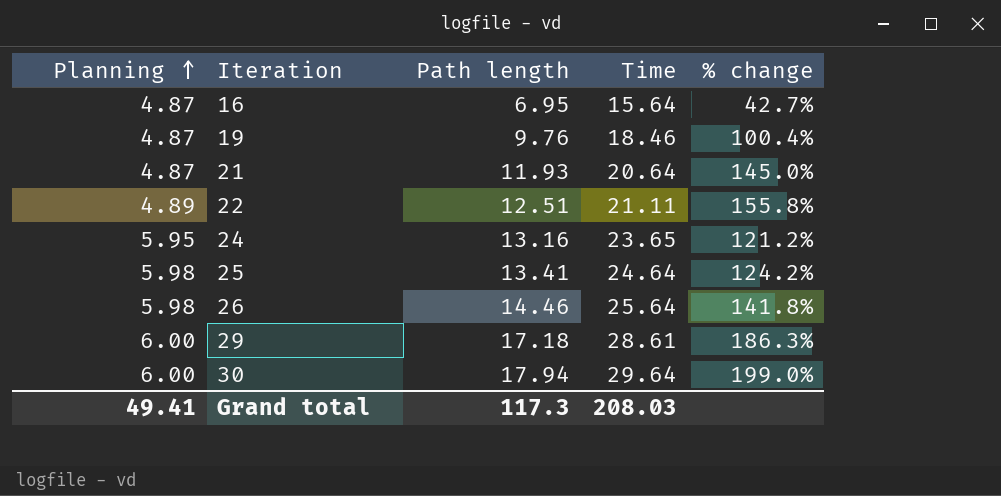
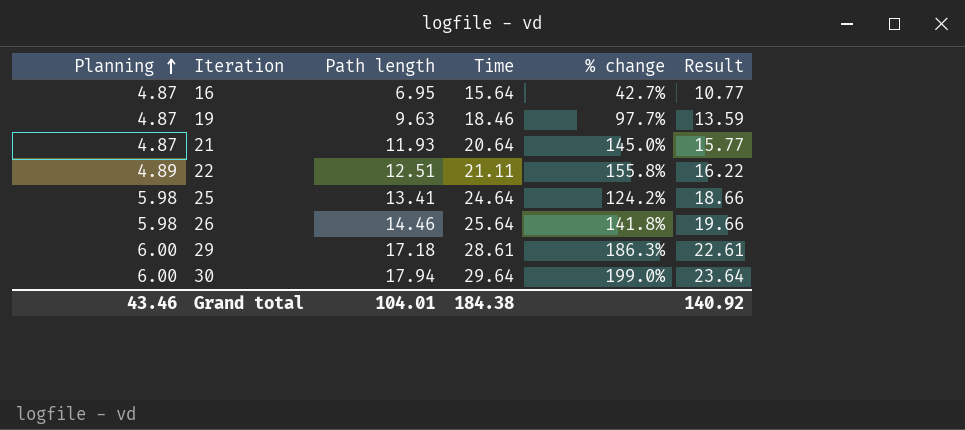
column Result | formula: none -> [Time] - [Planning]
row 24: 5.95 | 13.16 | 23.65 | 121.2% -> none
19 | Path length: 9.76 -> 9.63
19 | % change: 100.4% -> 97.7%
Grand total | Planning: 49.41 -> 43.46
Grand total | Path length: 117.3 -> 104.01
Grand total | Time: 208.03 -> 184.38

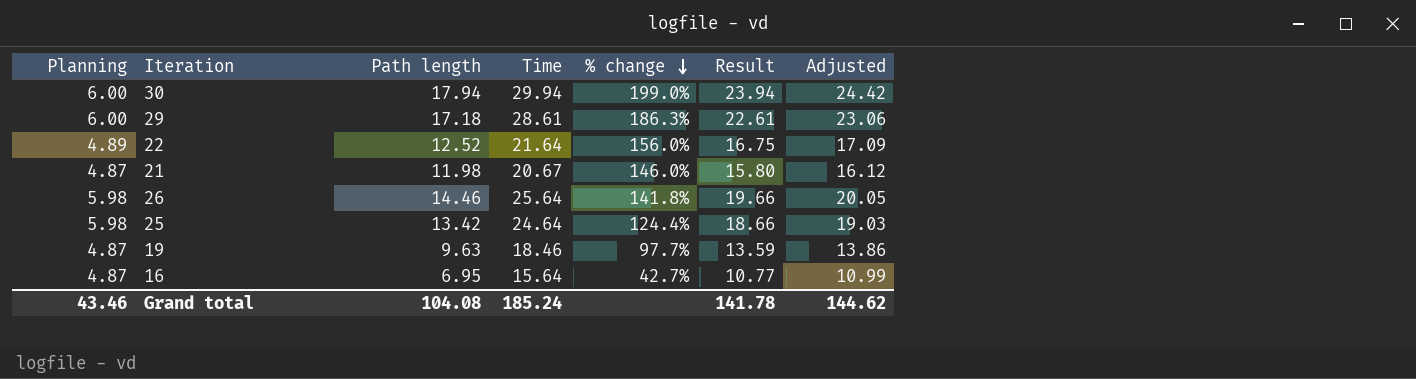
row order: Planning ascending -> % change descending
column Adjusted | formula: none -> [Result] * 1.02
30 | Time: 29.64 -> 29.94
30 | Result: 23.64 -> 23.94
22 | Path length: 12.51 -> 12.52
22 | Time: 21.11 -> 21.64
22 | % change: 155.8% -> 156.0%
22 | Result: 16.22 -> 16.75
21 | Path length: 11.93 -> 11.98
21 | Time: 20.64 -> 20.67
21 | % change: 145.0% -> 146.0%
21 | Result: 15.77 -> 15.80
25 | Path length: 13.41 -> 13.42
25 | % change: 124.2% -> 124.4%
Grand total | Path length: 104.01 -> 104.08
Grand total | Time: 184.38 -> 185.24
Grand total | Result: 140.92 -> 141.78

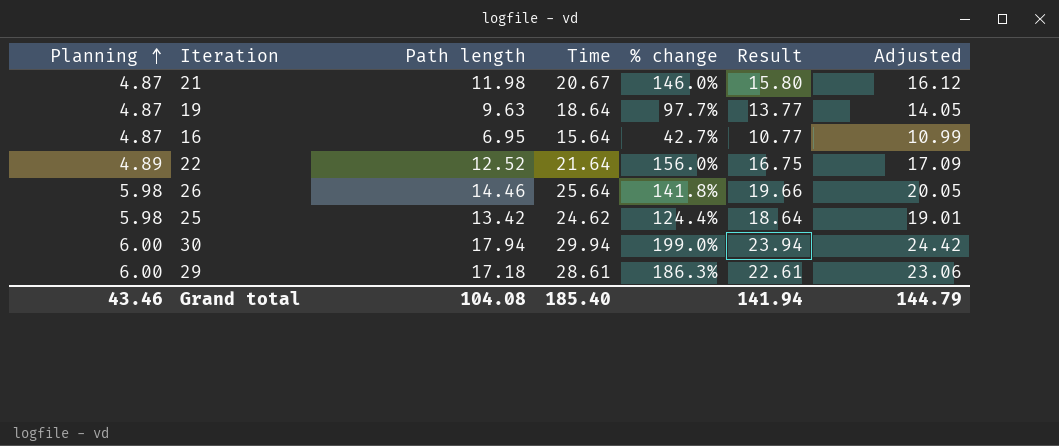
row order: % change descending -> Planning ascending
19 | Time: 18.46 -> 18.64
19 | Result: 13.59 -> 13.77
19 | Adjusted: 13.86 -> 14.05
25 | Time: 24.64 -> 24.62
25 | Result: 18.66 -> 18.64
25 | Adjusted: 19.03 -> 19.01
Grand total | Time: 185.24 -> 185.40
Grand total | Result: 141.78 -> 141.94
Grand total | Adjusted: 144.62 -> 144.79

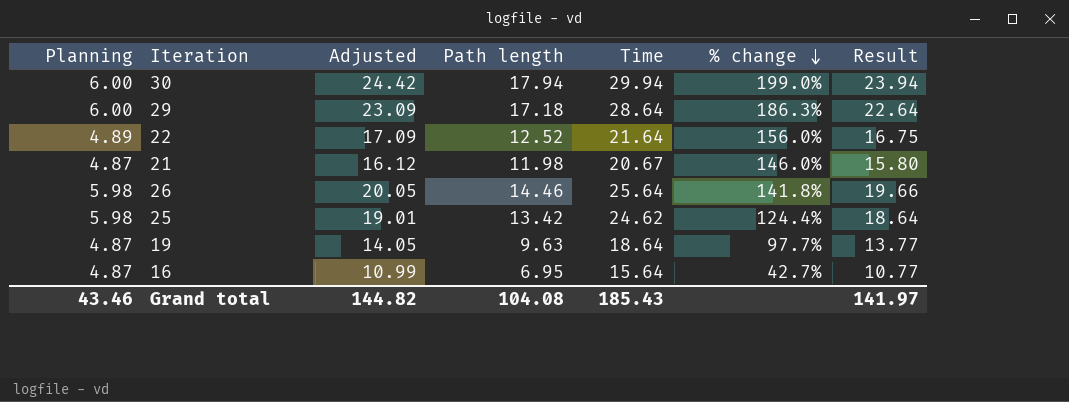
row order: Planning ascending -> % change descending
column Adjusted | position: 7 -> 3
29 | Adjusted: 23.06 -> 23.09
29 | Time: 28.61 -> 28.64
29 | Result: 22.61 -> 22.64
Grand total | Adjusted: 144.79 -> 144.82
Grand total | Time: 185.40 -> 185.43
Grand total | Result: 141.94 -> 141.97

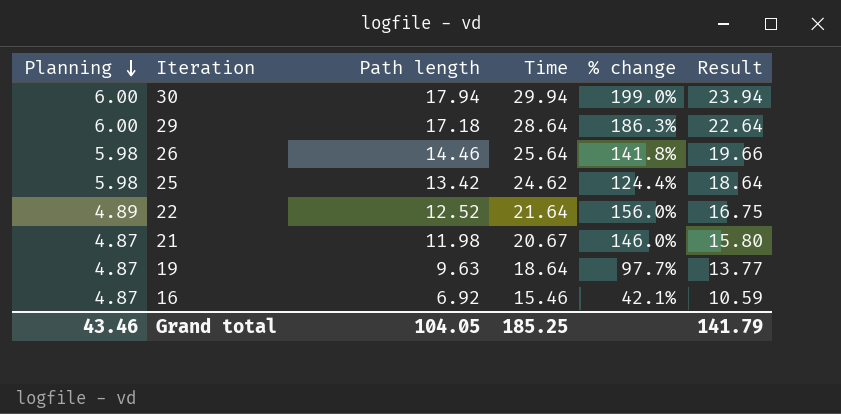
row order: % change descending -> Planning descending
column Adjusted | formula: [Result] * 1.02 -> none
16 | Path length: 6.95 -> 6.92
16 | Time: 15.64 -> 15.46
16 | % change: 42.7% -> 42.1%
16 | Result: 10.77 -> 10.59
Grand total | Path length: 104.08 -> 104.05
Grand total | Time: 185.43 -> 185.25
Grand total | Result: 141.97 -> 141.79

